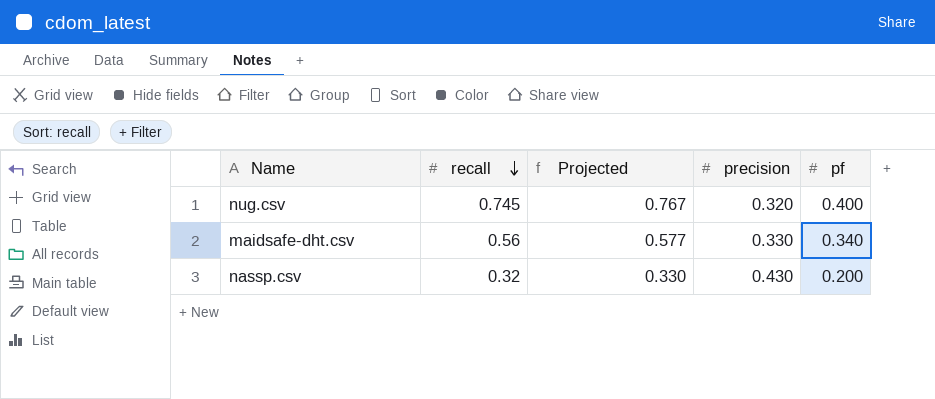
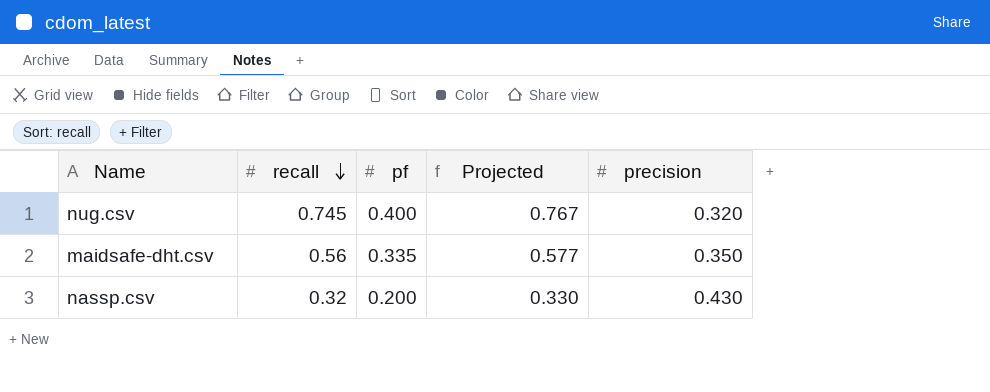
column pf | position: 5 -> 3
maidsafe-dht.csv | pf: 0.340 -> 0.335
maidsafe-dht.csv | precision: 0.330 -> 0.350

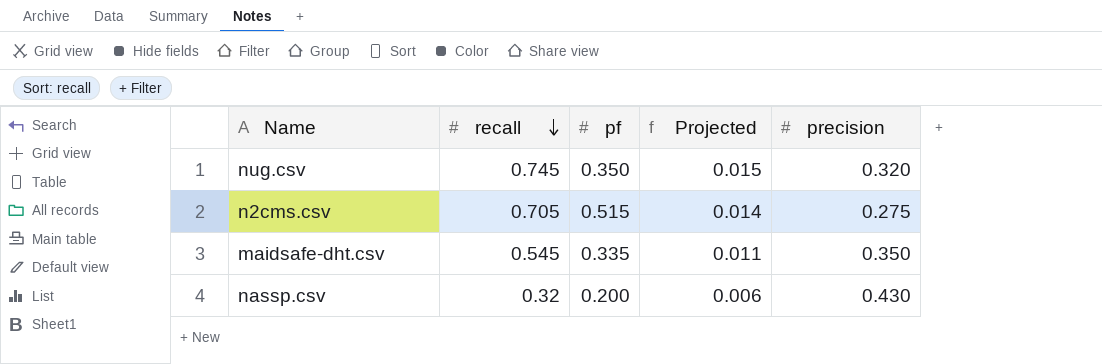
column Projected | formula: [recall] * 1.03 -> [recall] * 0.02
nug.csv | pf: 0.400 -> 0.350
row n2cms.csv: none -> 0.705 | 0.515 | 0.014 | 0.275
maidsafe-dht.csv | recall: 0.56 -> 0.545

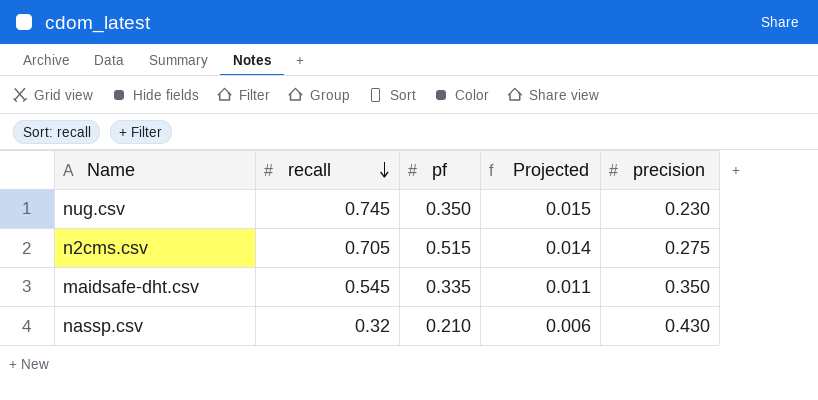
nug.csv | precision: 0.320 -> 0.230
nassp.csv | pf: 0.200 -> 0.210

